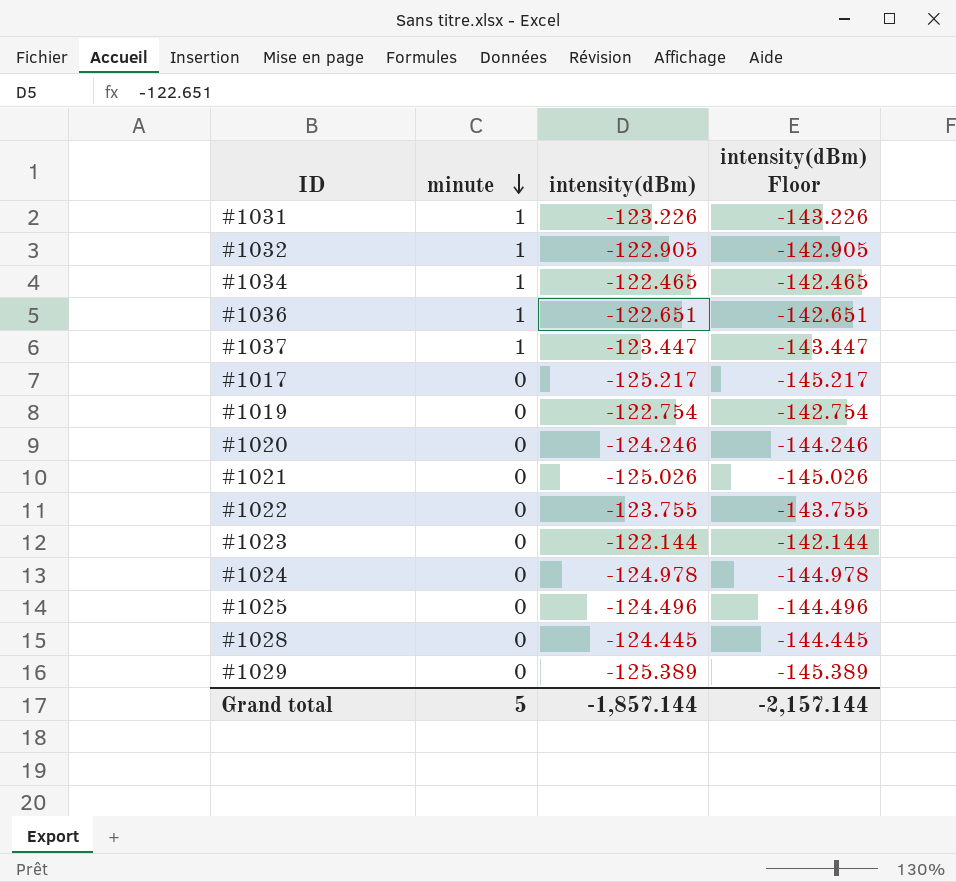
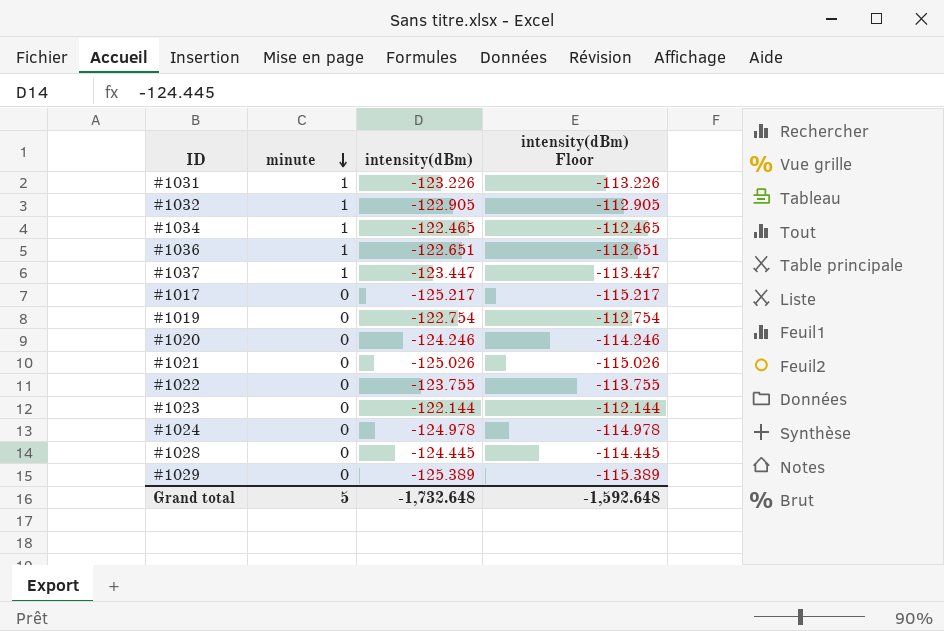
column intensity(dBm) Floor | formula: [intensity(dBm)] - 20 -> [intensity(dBm)] + 10
row #1025: 0 | -124.496 | -144.496 -> none
Grand total | intensity(dBm): -1,857.144 -> -1,732.648
Grand total | intensity(dBm) Floor: -2,157.144 -> -1,592.648

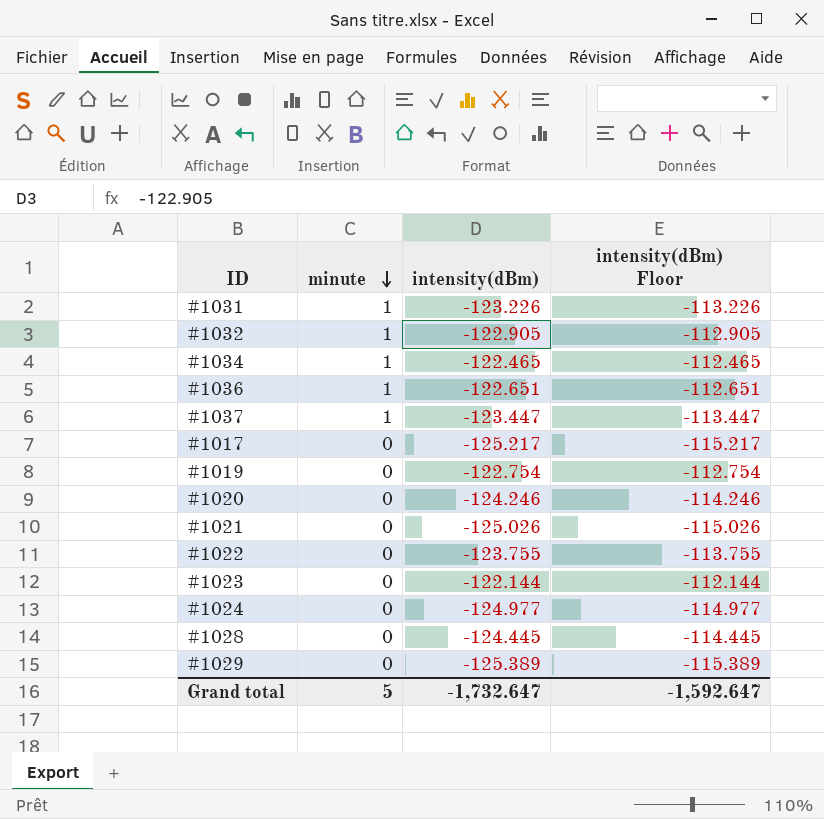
#1024 | intensity(dBm): -124.978 -> -124.977
#1024 | intensity(dBm) Floor: -114.978 -> -114.977
Grand total | intensity(dBm): -1,732.648 -> -1,732.647
Grand total | intensity(dBm) Floor: -1,592.648 -> -1,592.647

